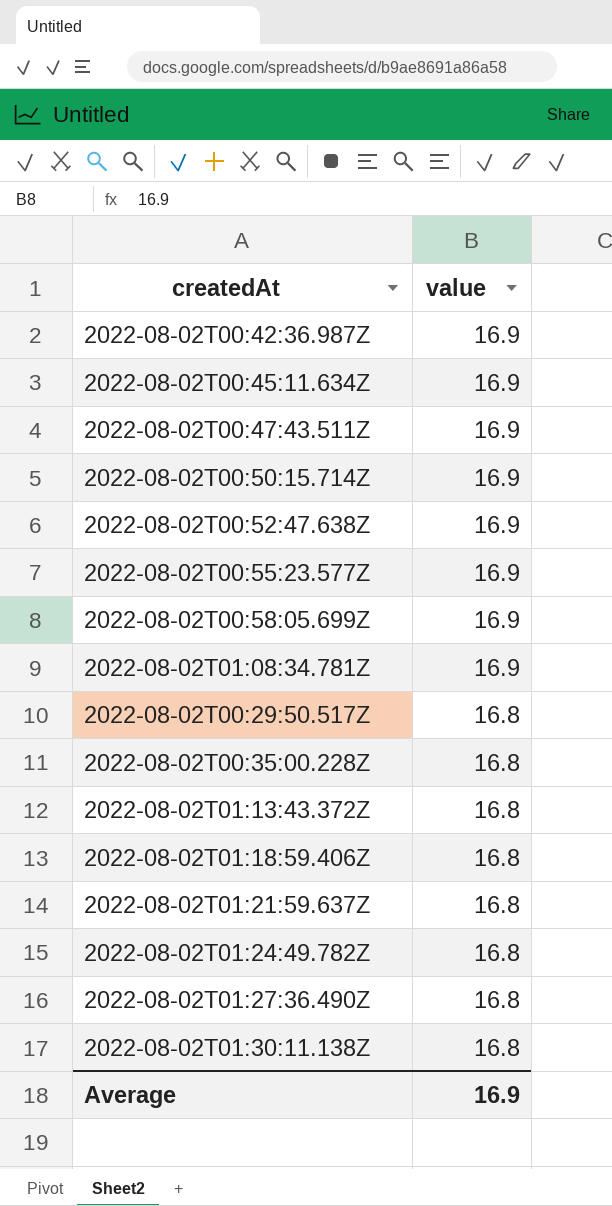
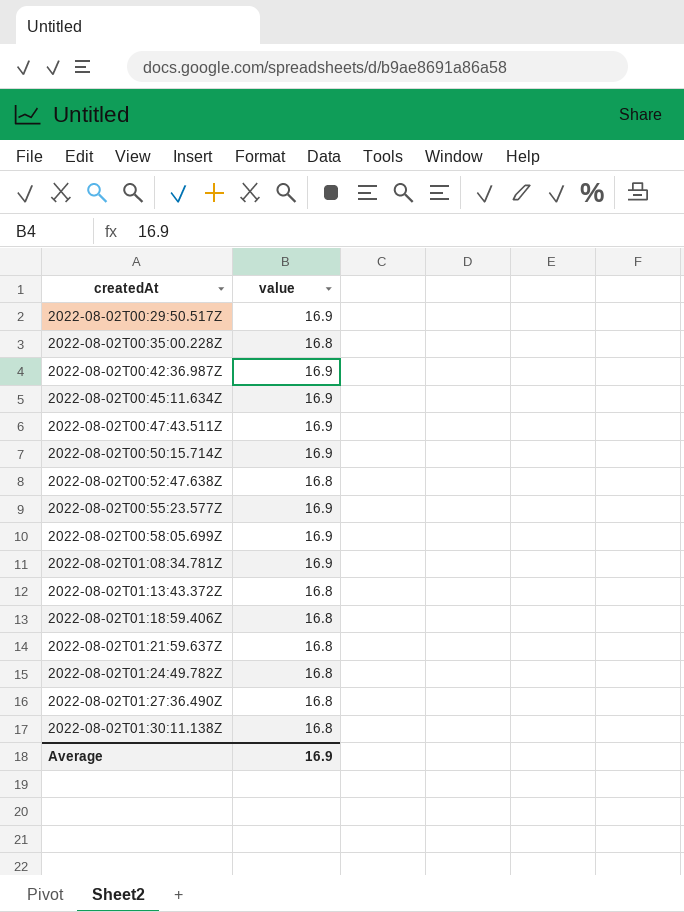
row order: value descending -> createdAt ascending
2022-08-02T00:29:50.517Z | value: 16.8 -> 16.9
2022-08-02T00:52:47.638Z | value: 16.9 -> 16.8

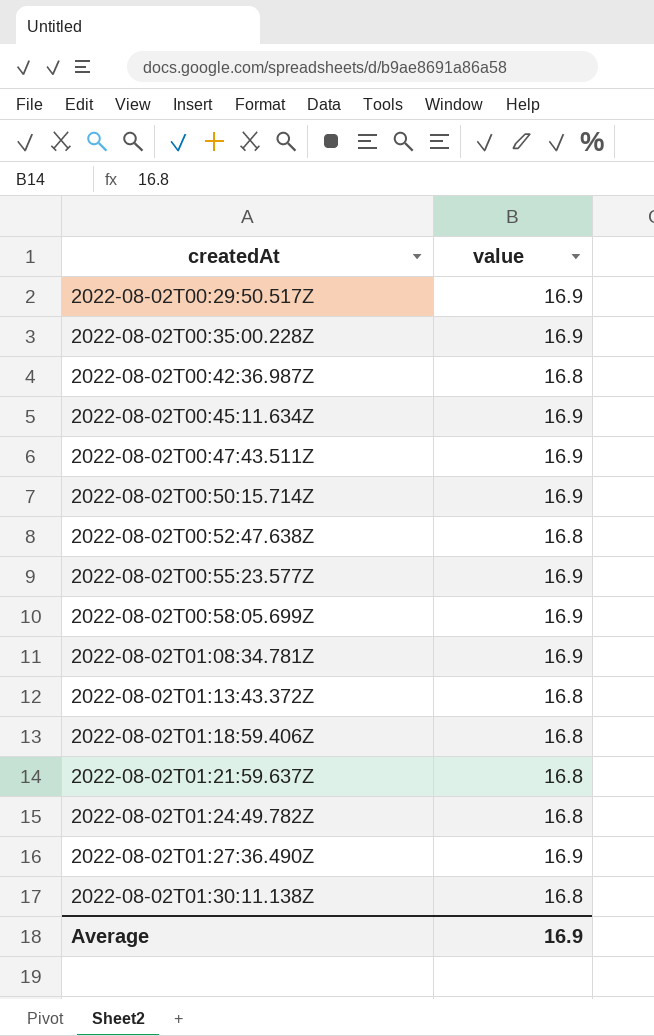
2022-08-02T00:35:00.228Z | value: 16.8 -> 16.9
2022-08-02T00:42:36.987Z | value: 16.9 -> 16.8
2022-08-02T01:27:36.490Z | value: 16.8 -> 16.9

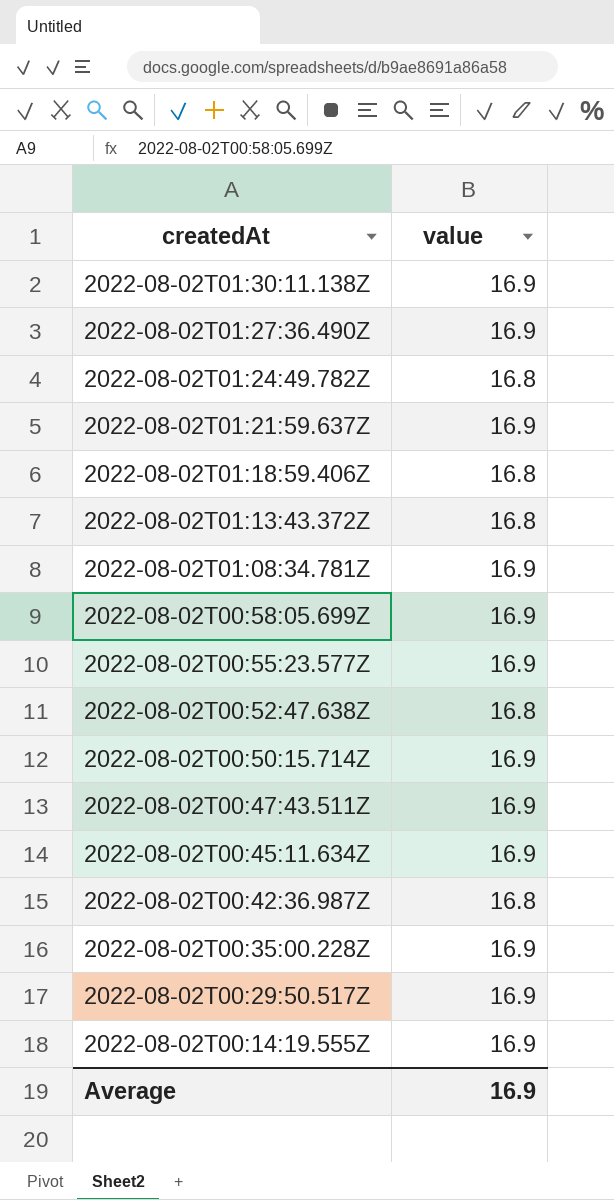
row order: createdAt ascending -> createdAt descending
2022-08-02T01:30:11.138Z | value: 16.8 -> 16.9
2022-08-02T01:21:59.637Z | value: 16.8 -> 16.9
row 2022-08-02T00:14:19.555Z: none -> 16.9

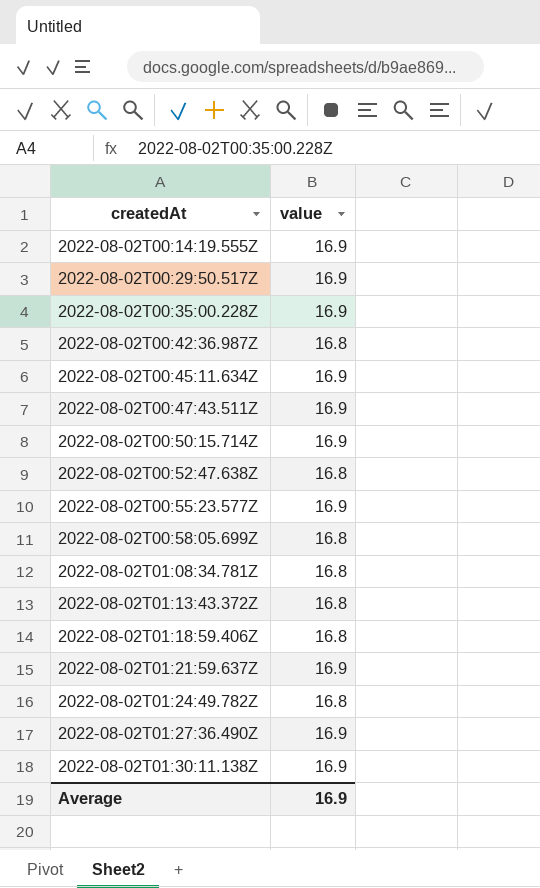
row order: createdAt descending -> createdAt ascending
2022-08-02T00:58:05.699Z | value: 16.9 -> 16.8
2022-08-02T01:08:34.781Z | value: 16.9 -> 16.8

